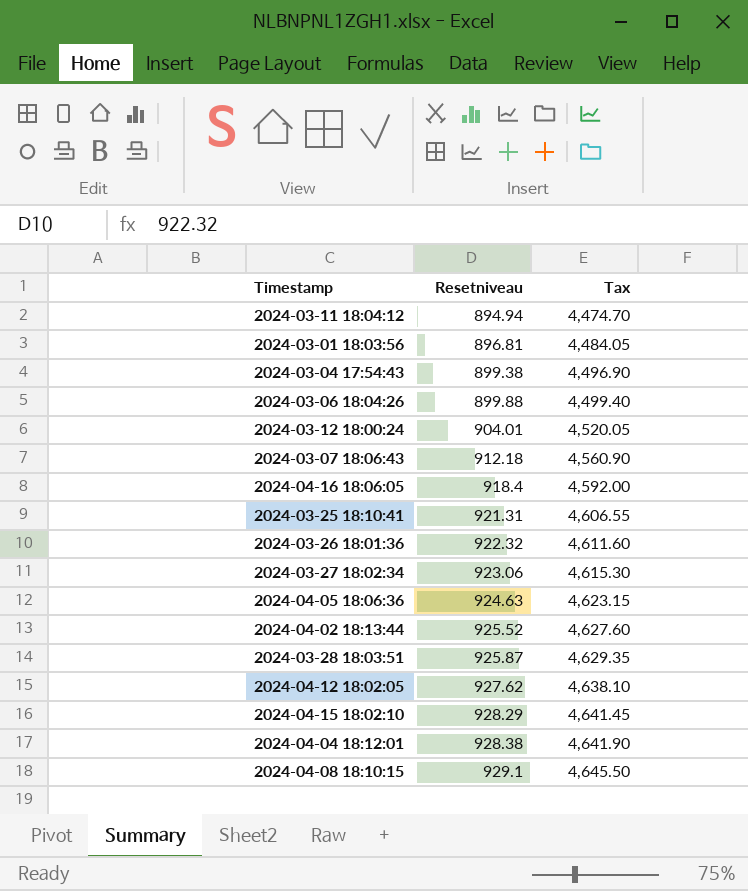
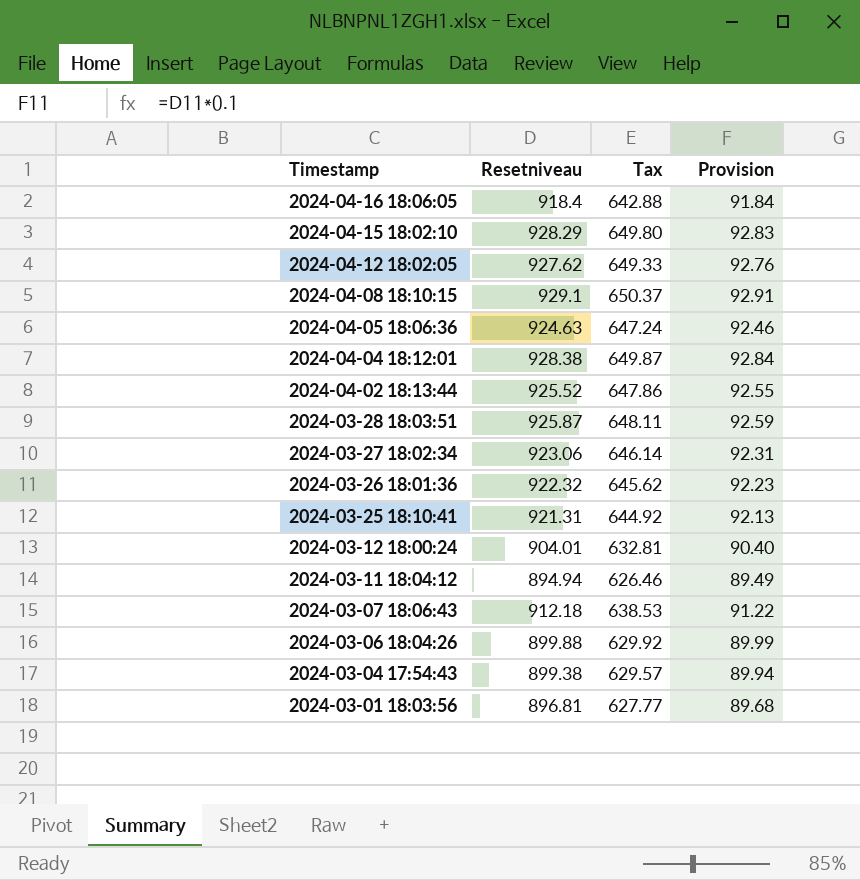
row order: Resetniveau ascending -> Timestamp descending
column Tax | formula: [Resetniveau] * 5 -> [Resetniveau] * 0.7
column Provision | formula: none -> [Resetniveau] * 0.1

